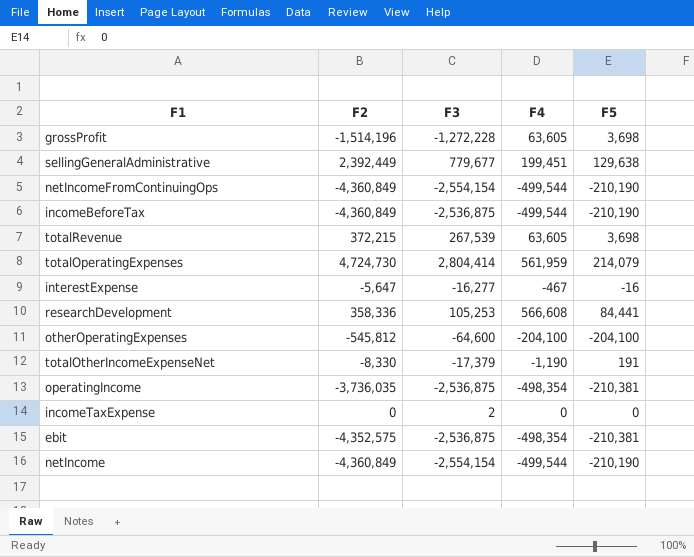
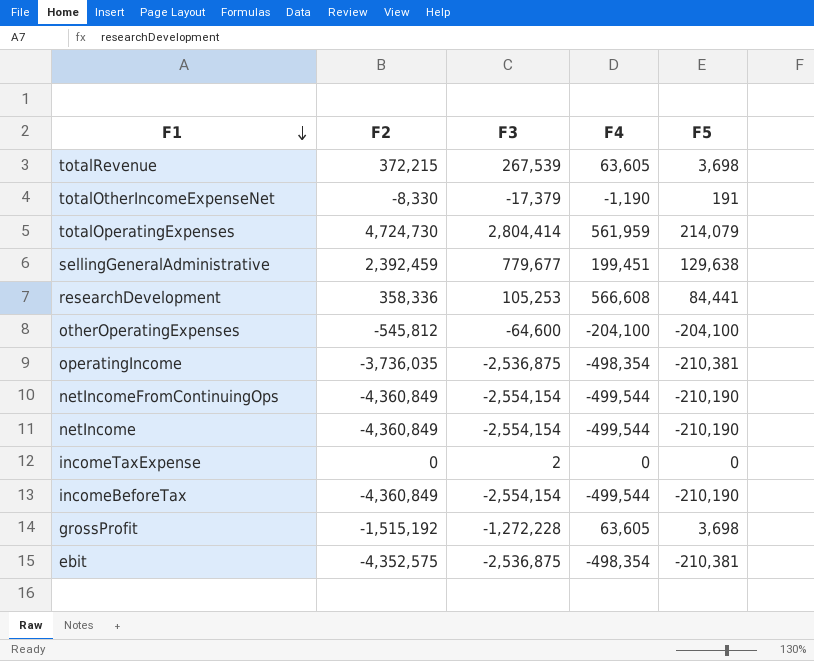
row order: none -> F1 descending
row interestExpense: -5,647 | -16,277 | -467 | -16 -> none
sellingGeneralAdministrative | F2: 2,392,449 -> 2,392,459
incomeBeforeTax | F3: -2,536,875 -> -2,554,154
grossProfit | F2: -1,514,196 -> -1,515,192

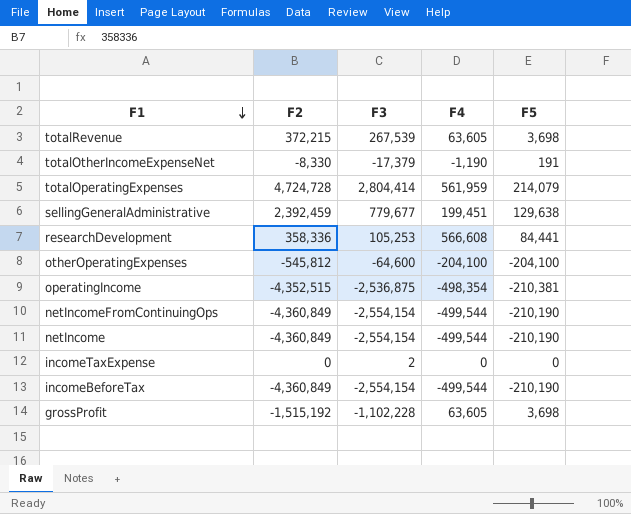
row ebit: -4,352,575 | -2,536,875 | -498,354 | -210,381 -> none
totalOperatingExpenses | F2: 4,724,730 -> 4,724,728
operatingIncome | F2: -3,736,035 -> -4,352,515
grossProfit | F3: -1,272,228 -> -1,102,228

